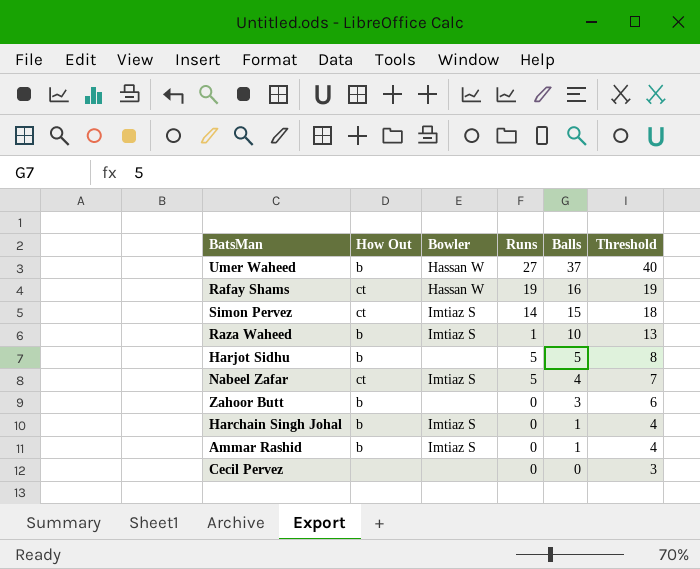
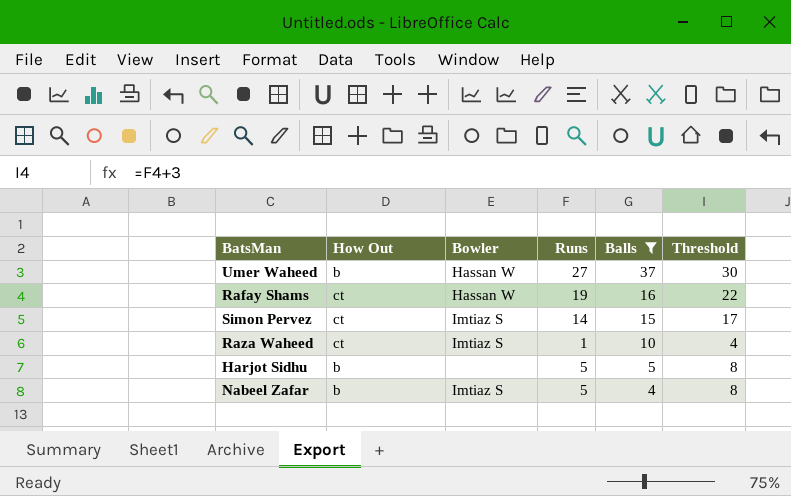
filter: none -> Balls >= 4
column Threshold | formula: [Balls] + 3 -> [Runs] + 3
Raza Waheed | How Out: b -> ct
Nabeel Zafar | How Out: ct -> b

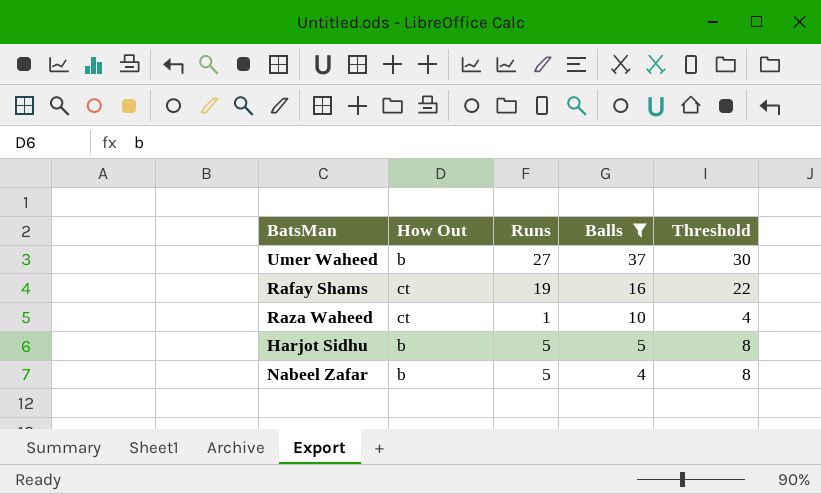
column Bowler | position: 3 -> none
row Simon Pervez: ct | Imtiaz S | 14 | 15 | 17 -> none

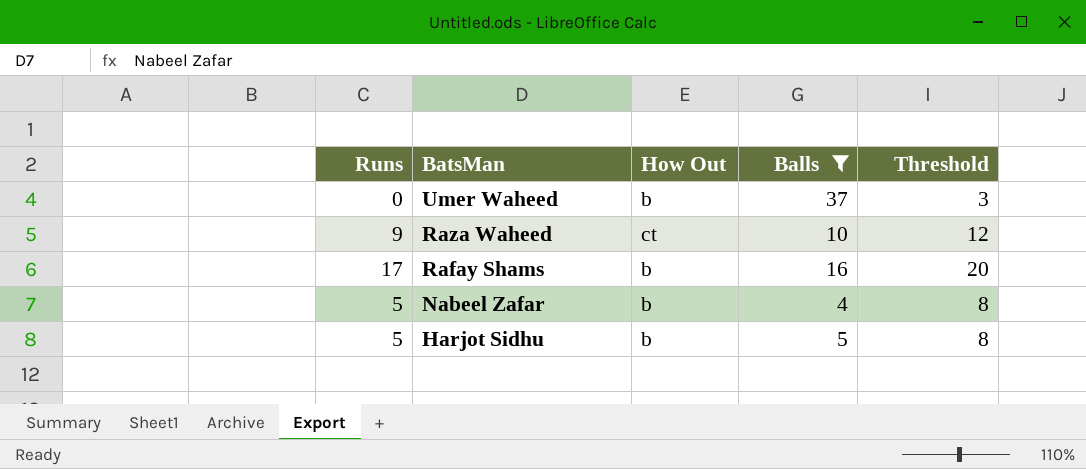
row order: Balls descending -> BatsMan descending
column Runs | position: 3 -> 1
Umer Waheed | Runs: 27 -> 0
Umer Waheed | Threshold: 30 -> 3
Raza Waheed | Runs: 1 -> 9
Raza Waheed | Threshold: 4 -> 12
Rafay Shams | Runs: 19 -> 17
Rafay Shams | How Out: ct -> b
Rafay Shams | Threshold: 22 -> 20

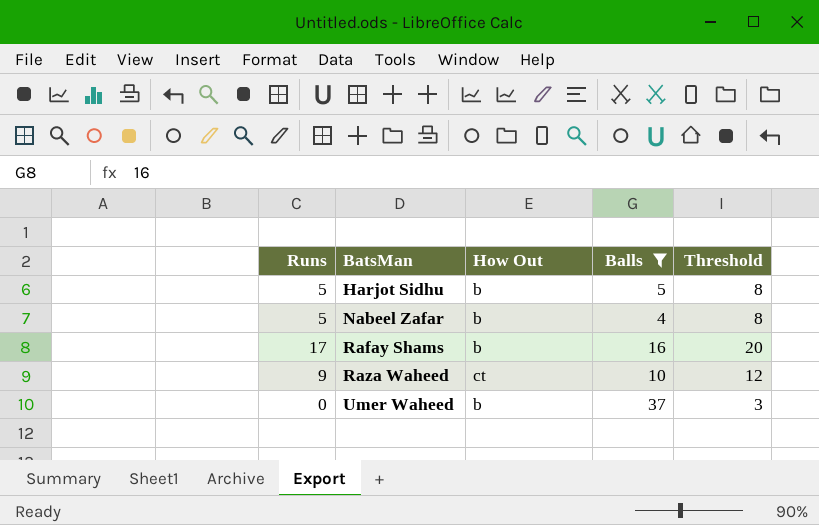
row order: BatsMan descending -> BatsMan ascending

